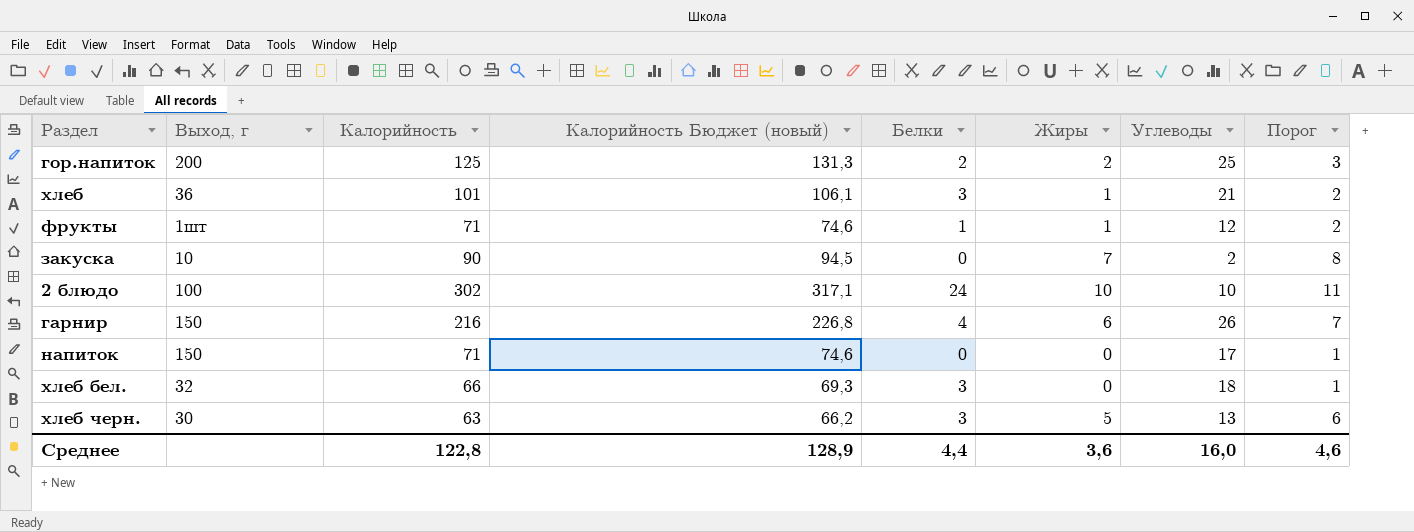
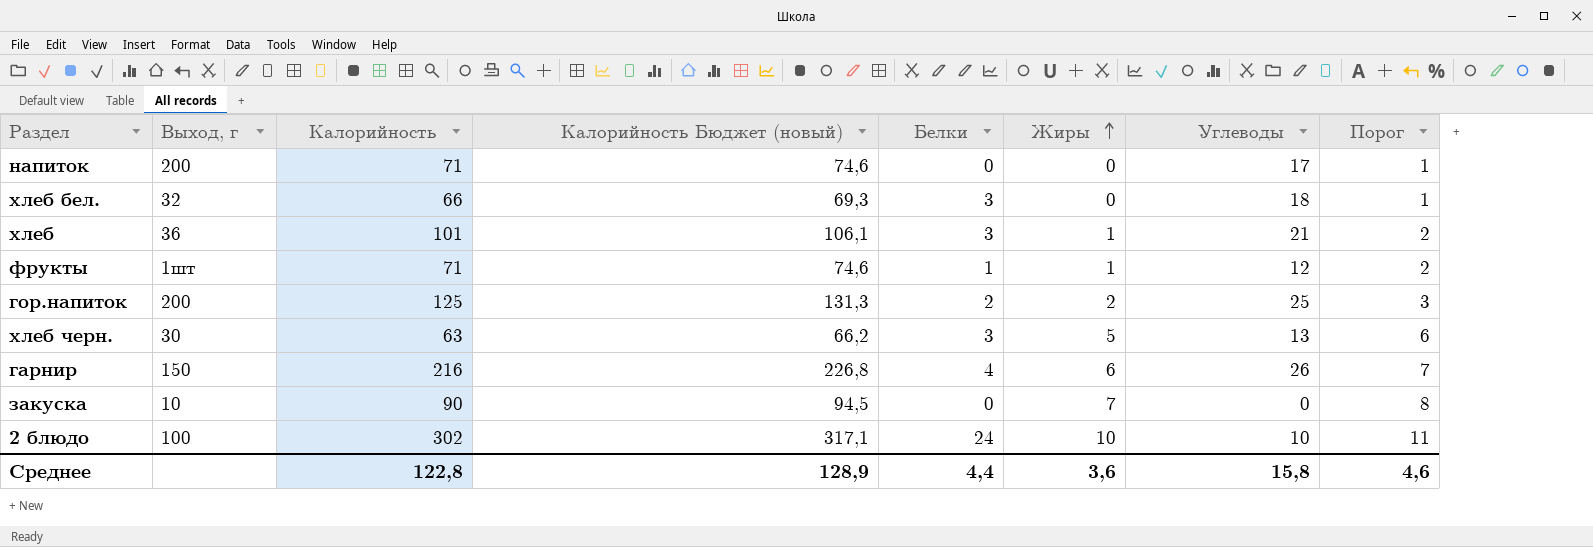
row order: none -> Жиры ascending
напиток | Выход, г: 150 -> 200
закуска | Углеводы: 2 -> 0
Среднее | Углеводы: 16,0 -> 15,8

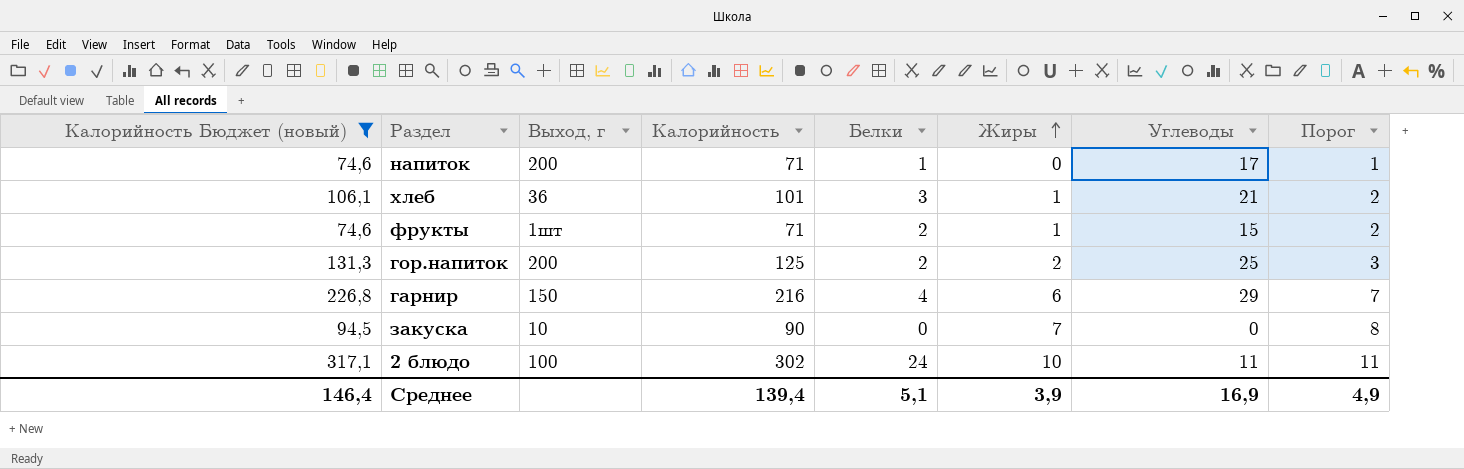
filter: none -> Калорийность Бюджет (новый) >= 74,6
column Калорийность Бюджет (новый) | position: 4 -> 1
напиток | Белки: 0 -> 1
фрукты | Белки: 1 -> 2
фрукты | Углеводы: 12 -> 15
гарнир | Углеводы: 26 -> 29
2 блюдо | Углеводы: 10 -> 11
Среднее | Калорийность Бюджет (новый): 128,9 -> 146,4
Среднее | Калорийность: 122,8 -> 139,4
Среднее | Белки: 4,4 -> 5,1
Среднее | Жиры: 3,6 -> 3,9
Среднее | Углеводы: 15,8 -> 16,9
Среднее | Порог: 4,6 -> 4,9

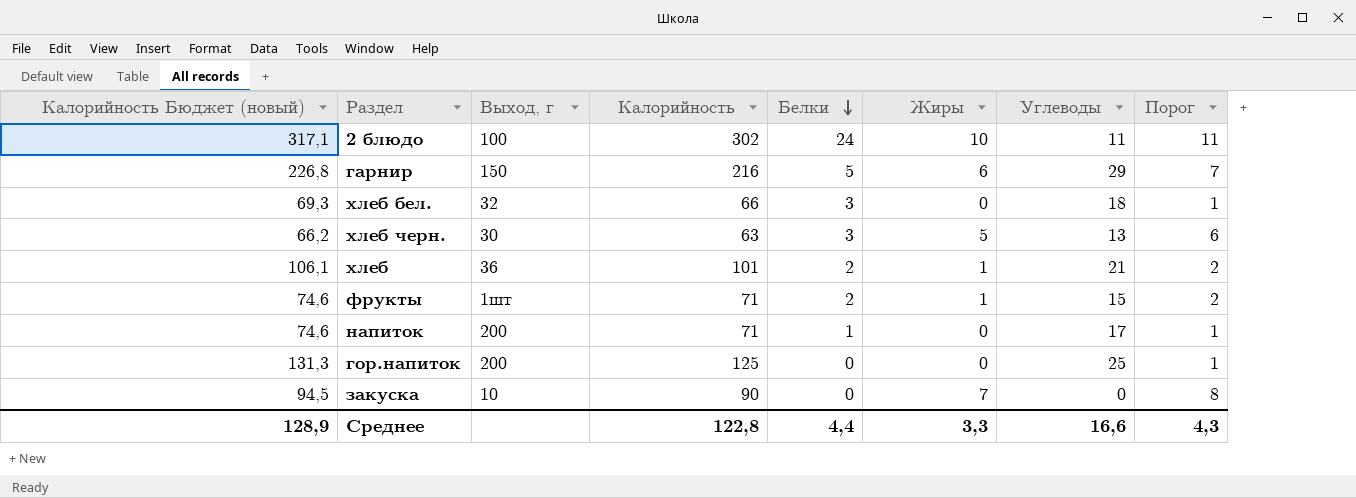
filter: Калорийность Бюджет (новый) >= 74,6 -> none
row order: Жиры ascending -> Белки descending
гарнир | Белки: 4 -> 5
хлеб | Белки: 3 -> 2
гор.напиток | Белки: 2 -> 0
гор.напиток | Жиры: 2 -> 0
гор.напиток | Порог: 3 -> 1
Среднее | Калорийность Бюджет (новый): 146,4 -> 128,9
Среднее | Калорийность: 139,4 -> 122,8
Среднее | Белки: 5,1 -> 4,4
Среднее | Жиры: 3,9 -> 3,3
Среднее | Углеводы: 16,9 -> 16,6
Среднее | Порог: 4,9 -> 4,3

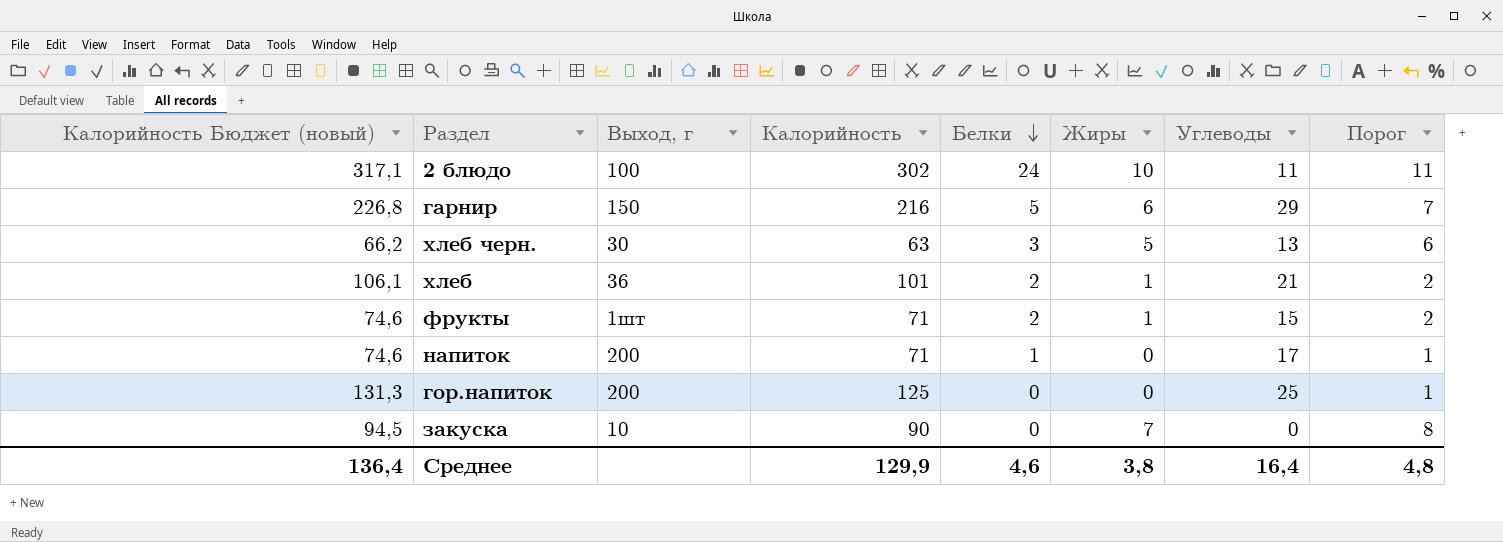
row хлеб бел.: 69,3 | 32 | 66 | 3 | 0 | 18 | 1 -> none
Среднее | Калорийность Бюджет (новый): 128,9 -> 136,4
Среднее | Калорийность: 122,8 -> 129,9
Среднее | Белки: 4,4 -> 4,6
Среднее | Жиры: 3,3 -> 3,8
Среднее | Углеводы: 16,6 -> 16,4
Среднее | Порог: 4,3 -> 4,8

